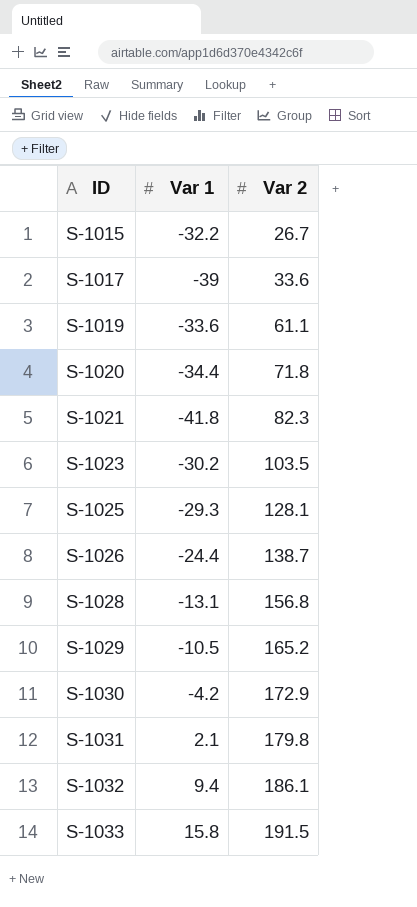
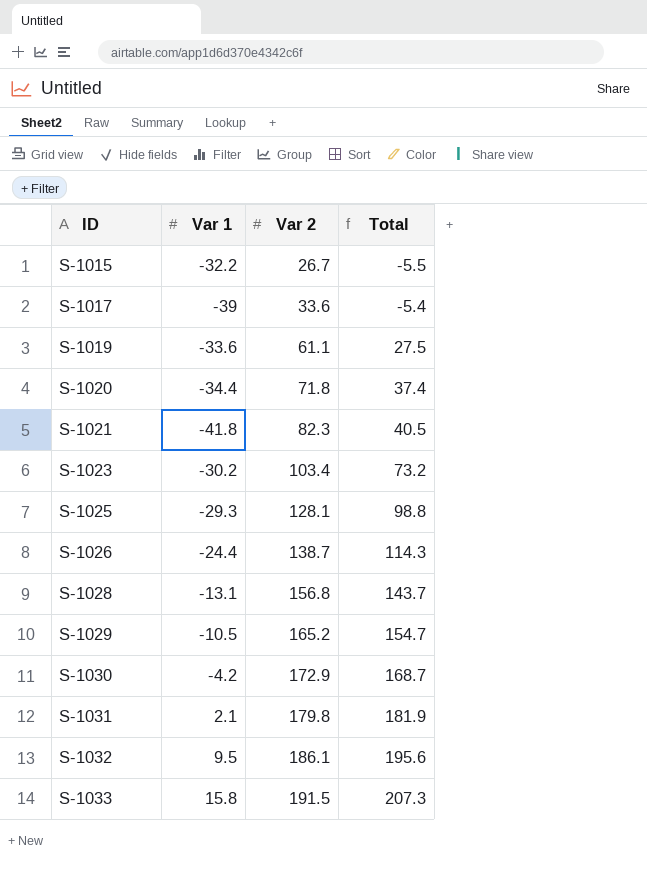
column Total | formula: none -> [Var 1] + [Var 2]
S-1023 | Var 2: 103.5 -> 103.4
S-1032 | Var 1: 9.4 -> 9.5

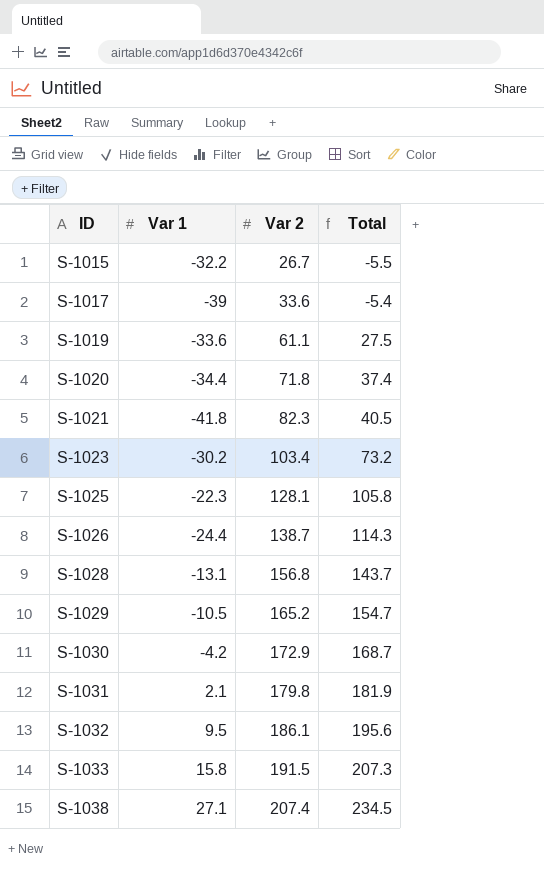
S-1025 | Var 1: -29.3 -> -22.3
S-1025 | Total: 98.8 -> 105.8
row S-1038: none -> 27.1 | 207.4 | 234.5

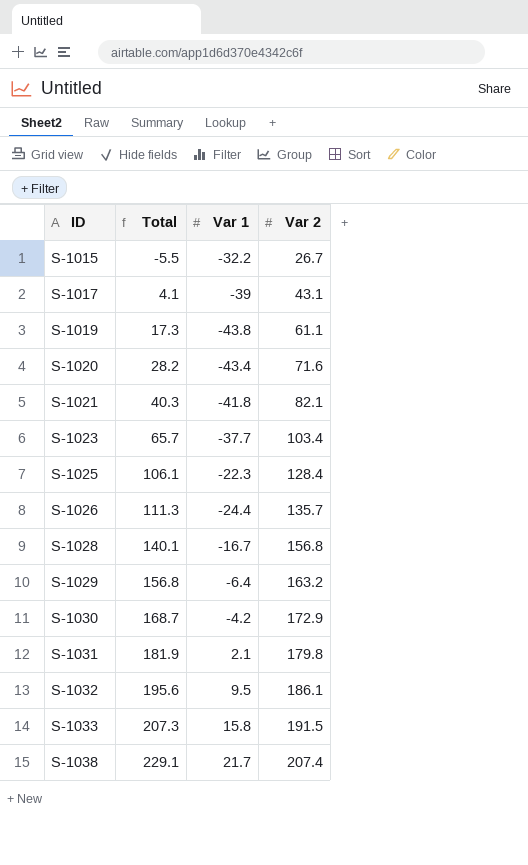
column Total | position: 4 -> 2
S-1017 | Total: -5.4 -> 4.1
S-1017 | Var 2: 33.6 -> 43.1
S-1019 | Total: 27.5 -> 17.3
S-1019 | Var 1: -33.6 -> -43.8
S-1020 | Total: 37.4 -> 28.2
S-1020 | Var 1: -34.4 -> -43.4
S-1020 | Var 2: 71.8 -> 71.6
S-1021 | Total: 40.5 -> 40.3
S-1021 | Var 2: 82.3 -> 82.1
S-1023 | Total: 73.2 -> 65.7
S-1023 | Var 1: -30.2 -> -37.7
S-1025 | Total: 105.8 -> 106.1
S-1025 | Var 2: 128.1 -> 128.4
S-1026 | Total: 114.3 -> 111.3
S-1026 | Var 2: 138.7 -> 135.7
S-1028 | Total: 143.7 -> 140.1
S-1028 | Var 1: -13.1 -> -16.7
S-1029 | Total: 154.7 -> 156.8
S-1029 | Var 1: -10.5 -> -6.4
S-1029 | Var 2: 165.2 -> 163.2
S-1038 | Total: 234.5 -> 229.1
S-1038 | Var 1: 27.1 -> 21.7

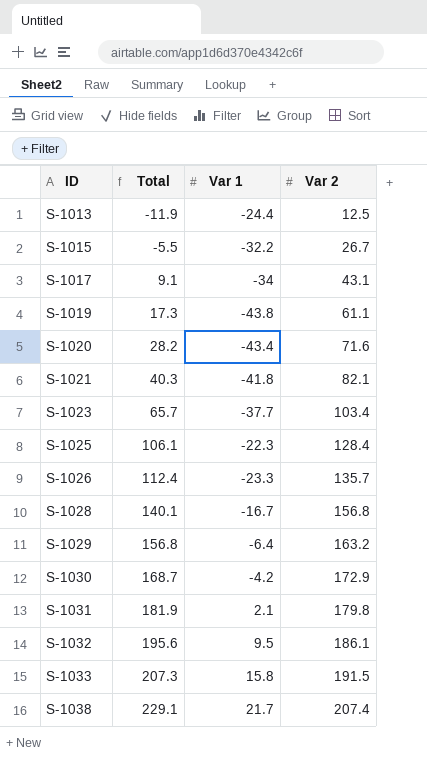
row S-1013: none -> -11.9 | -24.4 | 12.5
S-1017 | Total: 4.1 -> 9.1
S-1017 | Var 1: -39 -> -34
S-1026 | Total: 111.3 -> 112.4
S-1026 | Var 1: -24.4 -> -23.3

